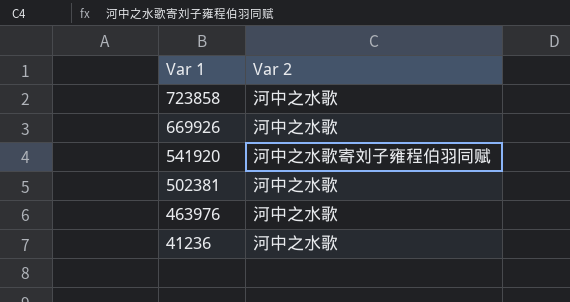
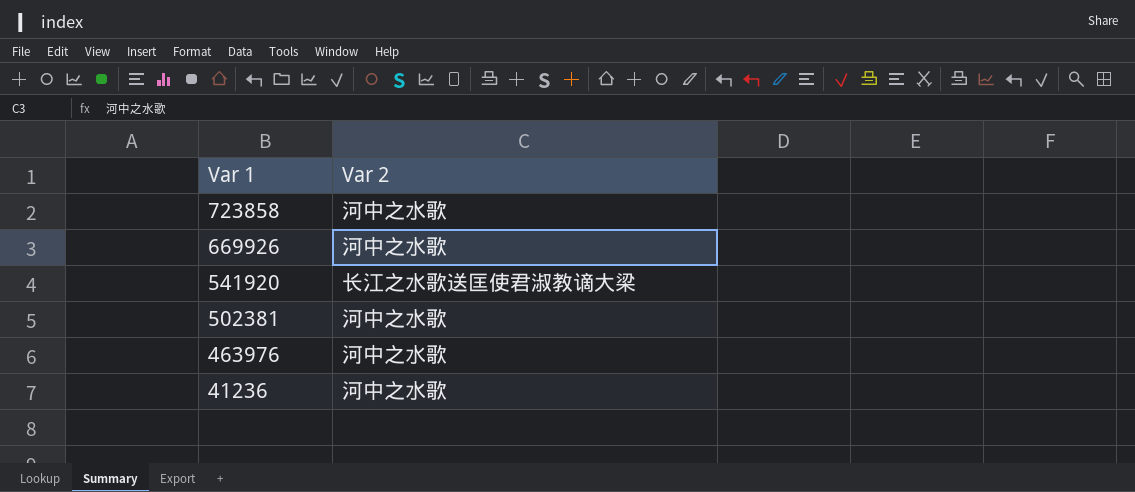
541920 | Var 2: 河中之水歌寄刘子雍程伯羽同赋 -> 长江之水歌送匡使君淑教谪大梁

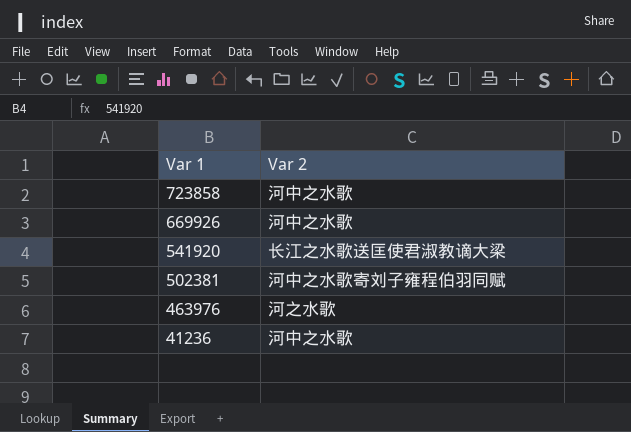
502381 | Var 2: 河中之水歌 -> 河中之水歌寄刘子雍程伯羽同赋
463976 | Var 2: 河中之水歌 -> 河之水歌

